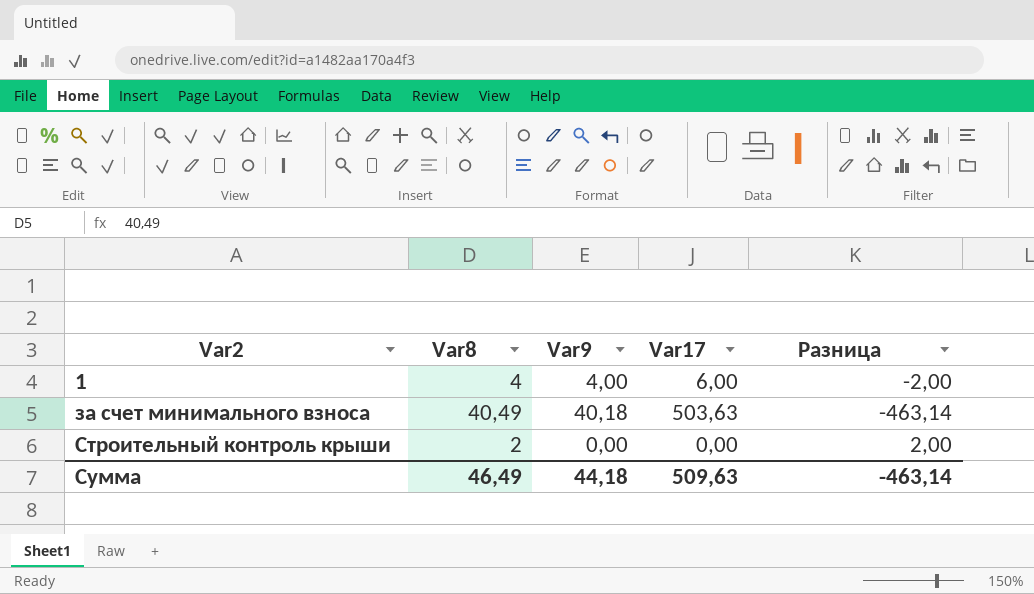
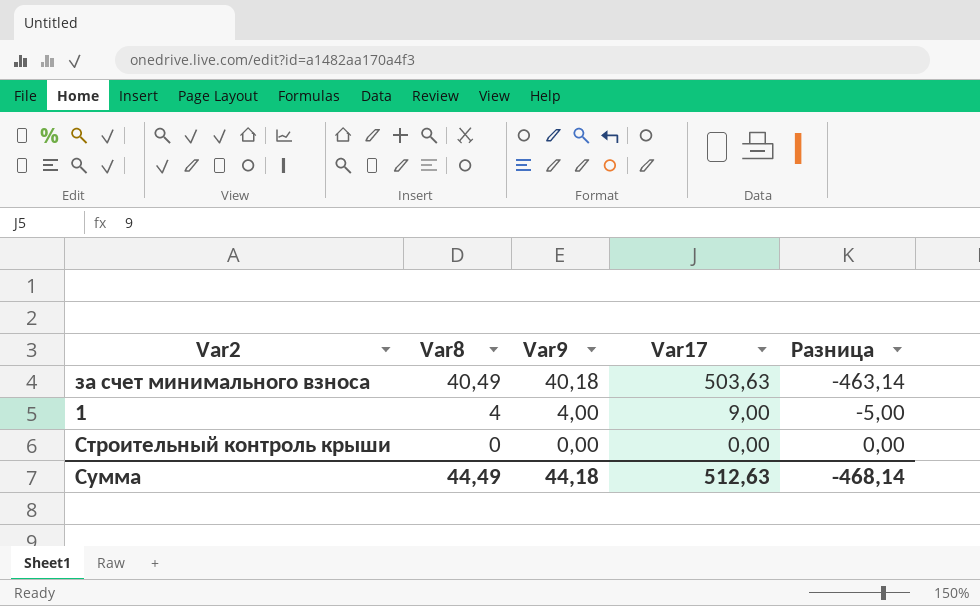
row order: Var2 ascending -> Var8 descending
1 | Var17: 6,00 -> 9,00
1 | Разница: -2,00 -> -5,00
Строительный контроль крыши | Var8: 2 -> 0
Строительный контроль крыши | Разница: 2,00 -> 0,00
Сумма | Var8: 46,49 -> 44,49
Сумма | Var17: 509,63 -> 512,63
Сумма | Разница: -463,14 -> -468,14

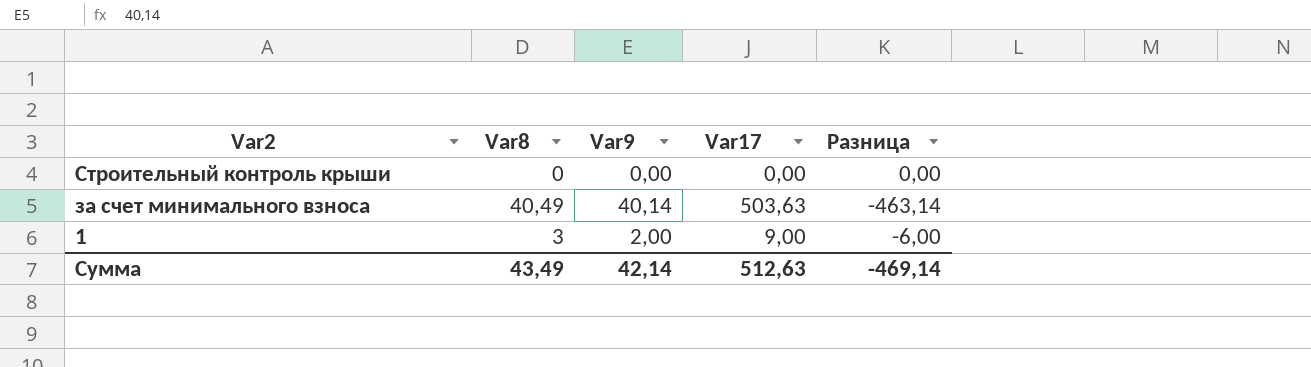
row order: Var8 descending -> Var2 descending
за счет минимального взноса | Var9: 40,18 -> 40,14
1 | Var8: 4 -> 3
1 | Var9: 4,00 -> 2,00
1 | Разница: -5,00 -> -6,00
Сумма | Var8: 44,49 -> 43,49
Сумма | Var9: 44,18 -> 42,14
Сумма | Разница: -468,14 -> -469,14

